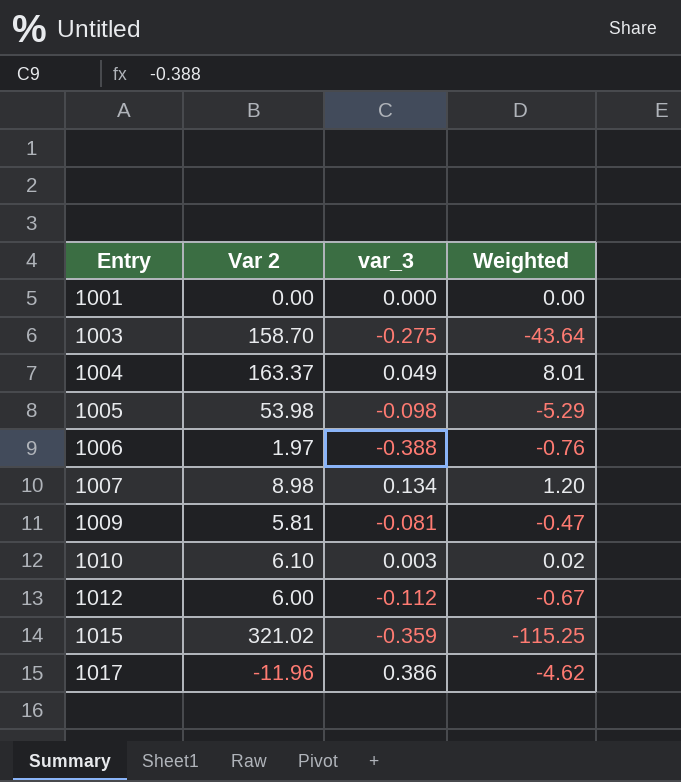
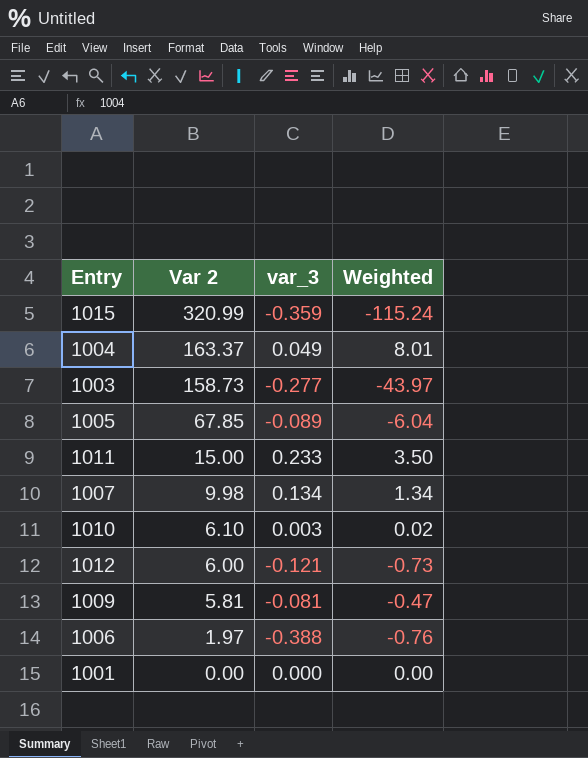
row order: Entry ascending -> Var 2 descending
row 1017: -11.96 | 0.386 | -4.62 -> none
1015 | Var 2: 321.02 -> 320.99
1015 | Weighted: -115.25 -> -115.24
1003 | Var 2: 158.70 -> 158.73
1003 | var_3: -0.275 -> -0.277
1003 | Weighted: -43.64 -> -43.97
1005 | Var 2: 53.98 -> 67.85
1005 | var_3: -0.098 -> -0.089
1005 | Weighted: -5.29 -> -6.04
row 1011: none -> 15.00 | 0.233 | 3.50
1007 | Var 2: 8.98 -> 9.98
1007 | Weighted: 1.20 -> 1.34
1012 | var_3: -0.112 -> -0.121
1012 | Weighted: -0.67 -> -0.73

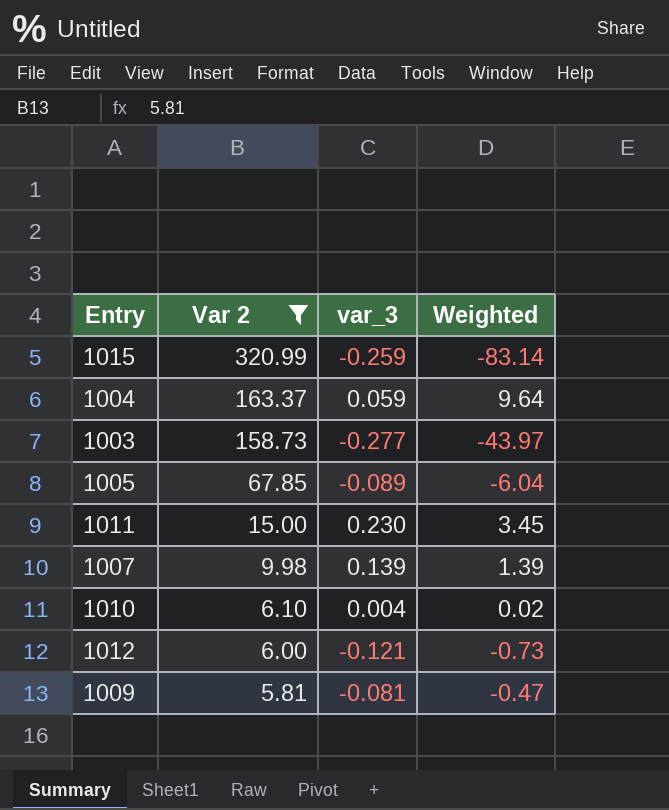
filter: none -> Var 2 >= 5.81
1015 | var_3: -0.359 -> -0.259
1015 | Weighted: -115.24 -> -83.14
1004 | var_3: 0.049 -> 0.059
1004 | Weighted: 8.01 -> 9.64
1011 | var_3: 0.233 -> 0.230
1011 | Weighted: 3.50 -> 3.45
1007 | var_3: 0.134 -> 0.139
1007 | Weighted: 1.34 -> 1.39
1010 | var_3: 0.003 -> 0.004

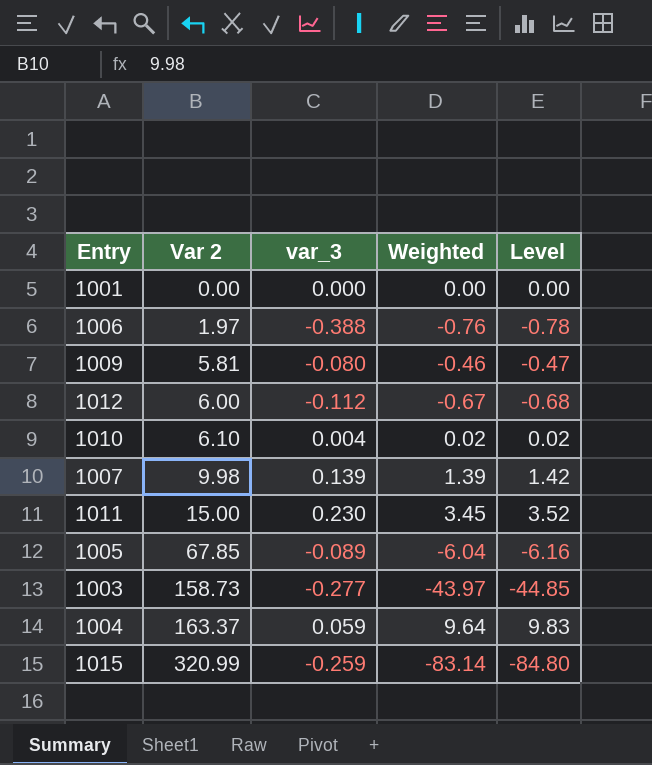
filter: Var 2 >= 5.81 -> none
row order: Var 2 descending -> Var 2 ascending
column Level | formula: none -> [Weighted] * 1.02
1009 | var_3: -0.081 -> -0.080
1009 | Weighted: -0.47 -> -0.46
1012 | var_3: -0.121 -> -0.112
1012 | Weighted: -0.73 -> -0.67

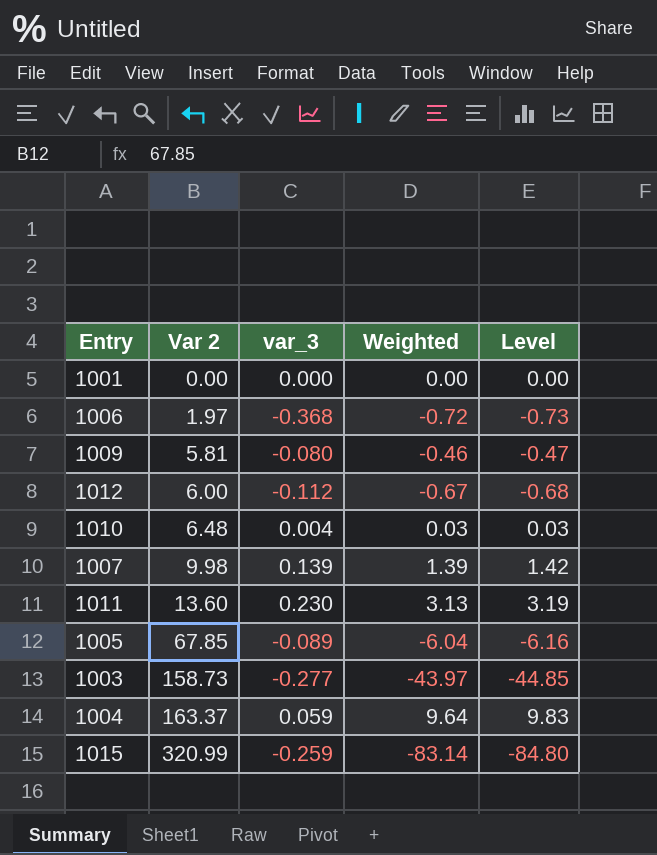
1006 | var_3: -0.388 -> -0.368
1006 | Weighted: -0.76 -> -0.72
1006 | Level: -0.78 -> -0.73
1010 | Var 2: 6.10 -> 6.48
1010 | Weighted: 0.02 -> 0.03
1010 | Level: 0.02 -> 0.03
1011 | Var 2: 15.00 -> 13.60
1011 | Weighted: 3.45 -> 3.13
1011 | Level: 3.52 -> 3.19

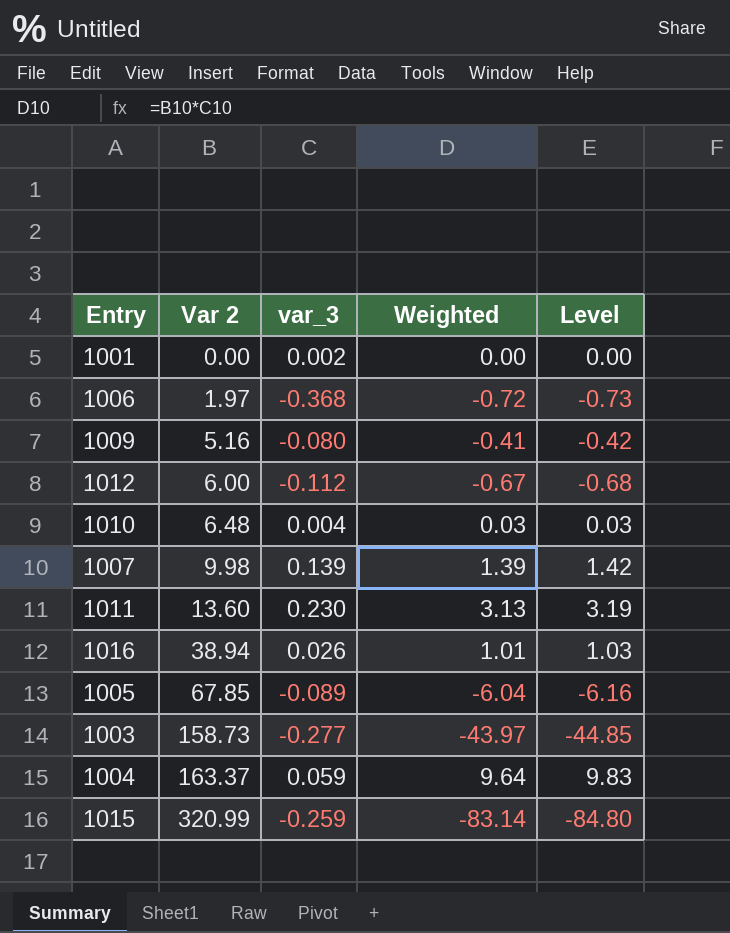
1001 | var_3: 0.000 -> 0.002
1009 | Var 2: 5.81 -> 5.16
1009 | Weighted: -0.46 -> -0.41
1009 | Level: -0.47 -> -0.42
row 1016: none -> 38.94 | 0.026 | 1.01 | 1.03

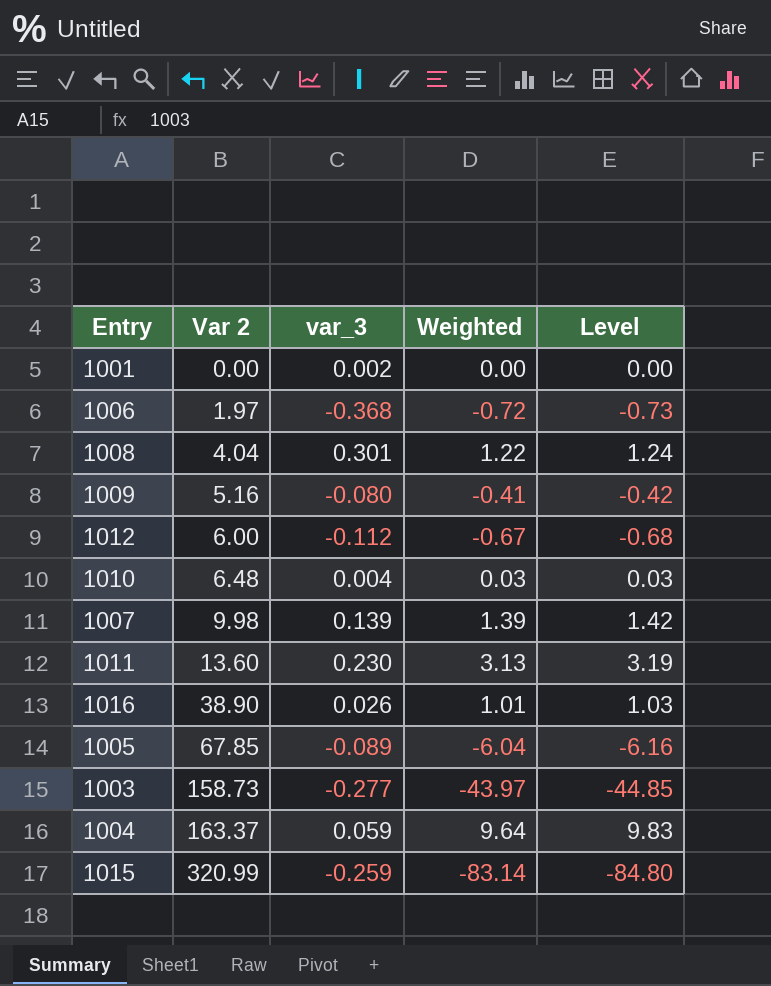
row 1008: none -> 4.04 | 0.301 | 1.22 | 1.24
1016 | Var 2: 38.94 -> 38.90

